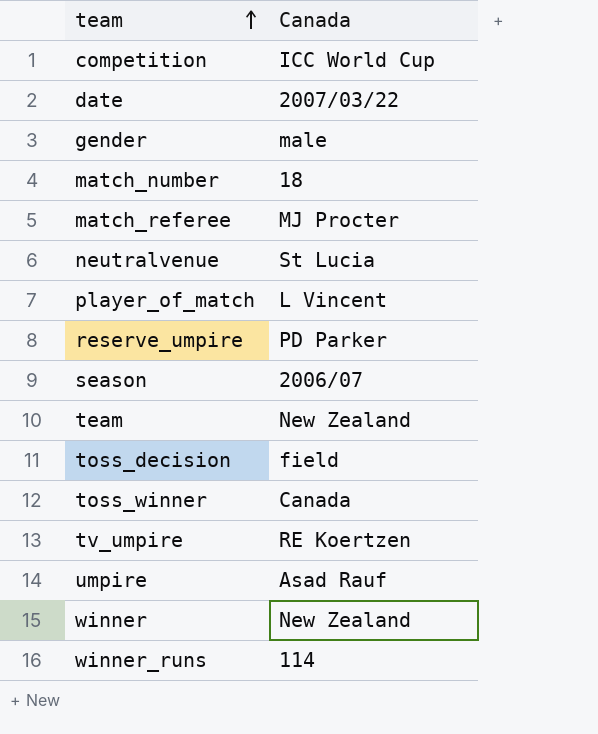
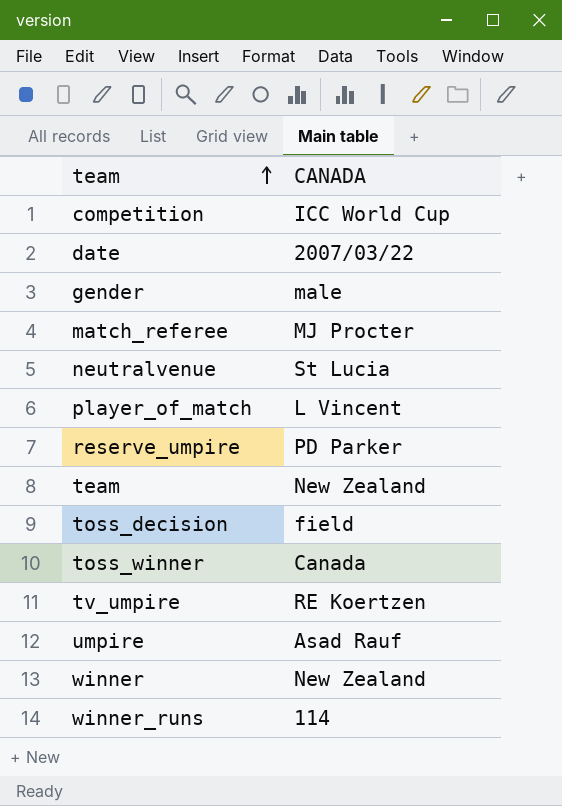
column name: Canada -> CANADA
row match_number: 18 -> none
row season: 2006/07 -> none

